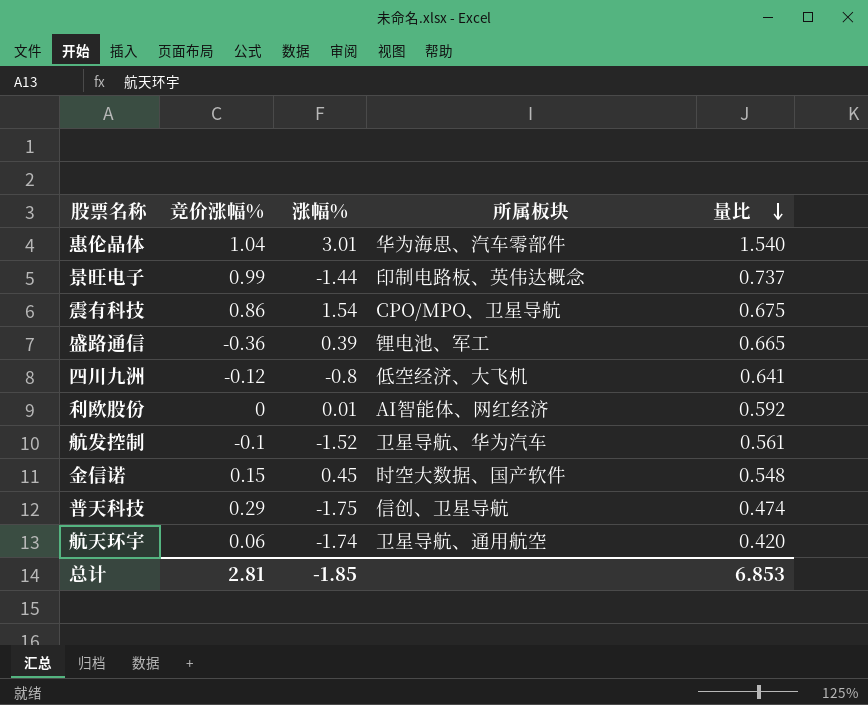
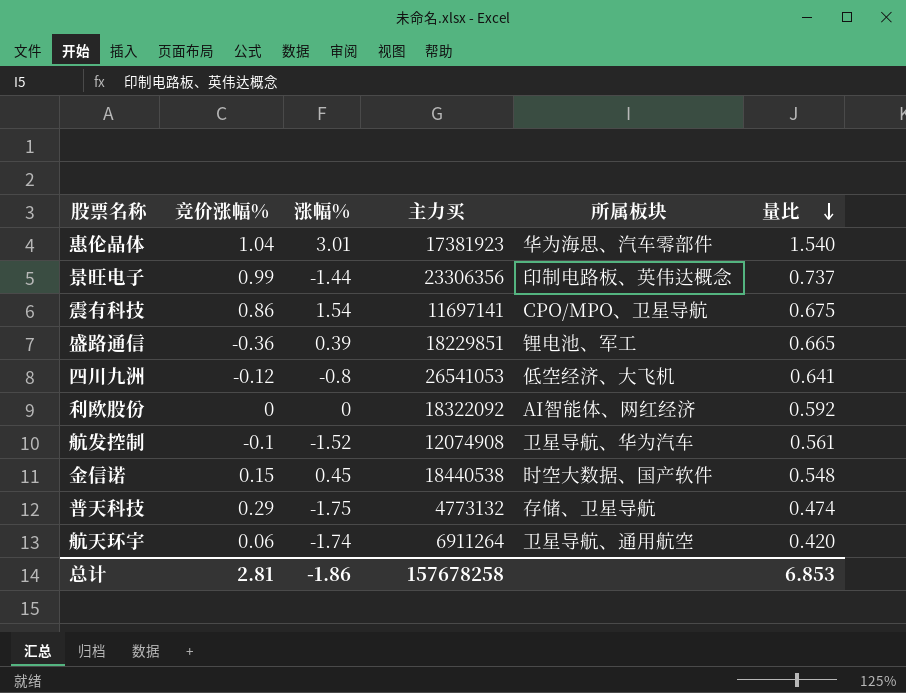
column 主力买 | position: none -> 4
利欧股份 | 涨幅%: 0.01 -> 0
普天科技 | 所属板块: 信创、卫星导航 -> 存储、卫星导航
总计 | 涨幅%: -1.85 -> -1.86

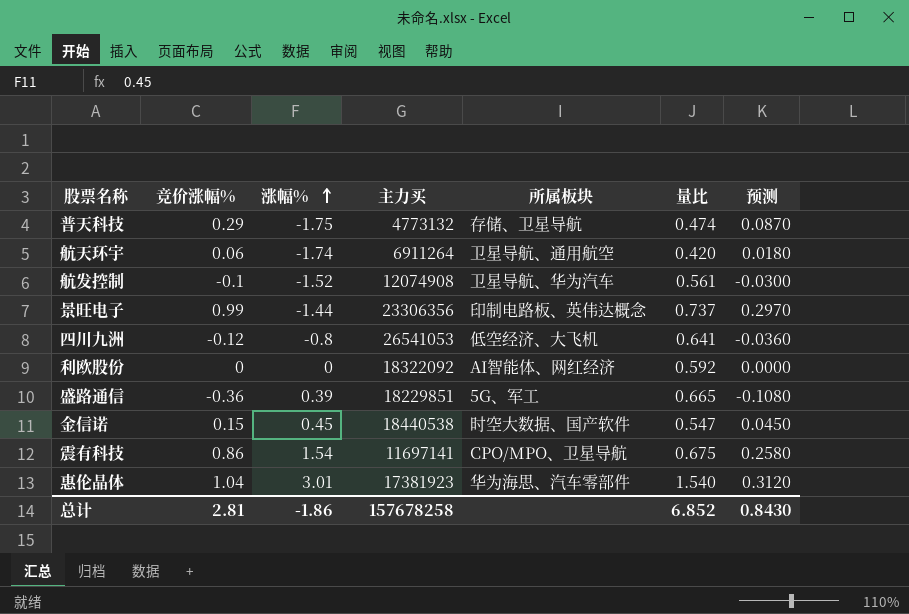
row order: 量比 descending -> 涨幅% ascending
column 预测 | formula: none -> [竞价涨幅%] * 0.3
盛路通信 | 所属板块: 锂电池、军工 -> 5G、军工
金信诺 | 量比: 0.548 -> 0.547
总计 | 量比: 6.853 -> 6.852

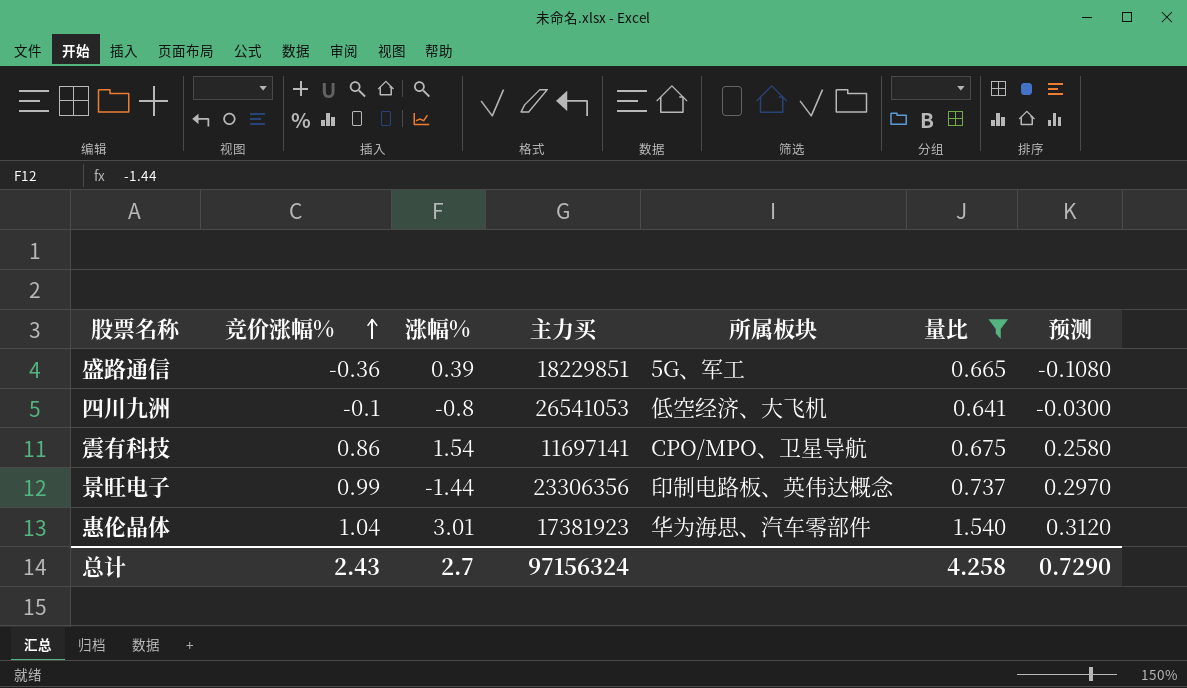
filter: none -> 量比 >= 0.641
row order: 涨幅% ascending -> 竞价涨幅% ascending
四川九洲 | 竞价涨幅%: -0.12 -> -0.1
四川九洲 | 预测: -0.0360 -> -0.0300
总计 | 竞价涨幅%: 2.81 -> 2.43
总计 | 涨幅%: -1.86 -> 2.7
总计 | 主力买: 157678258 -> 97156324
总计 | 量比: 6.852 -> 4.258
总计 | 预测: 0.8430 -> 0.7290

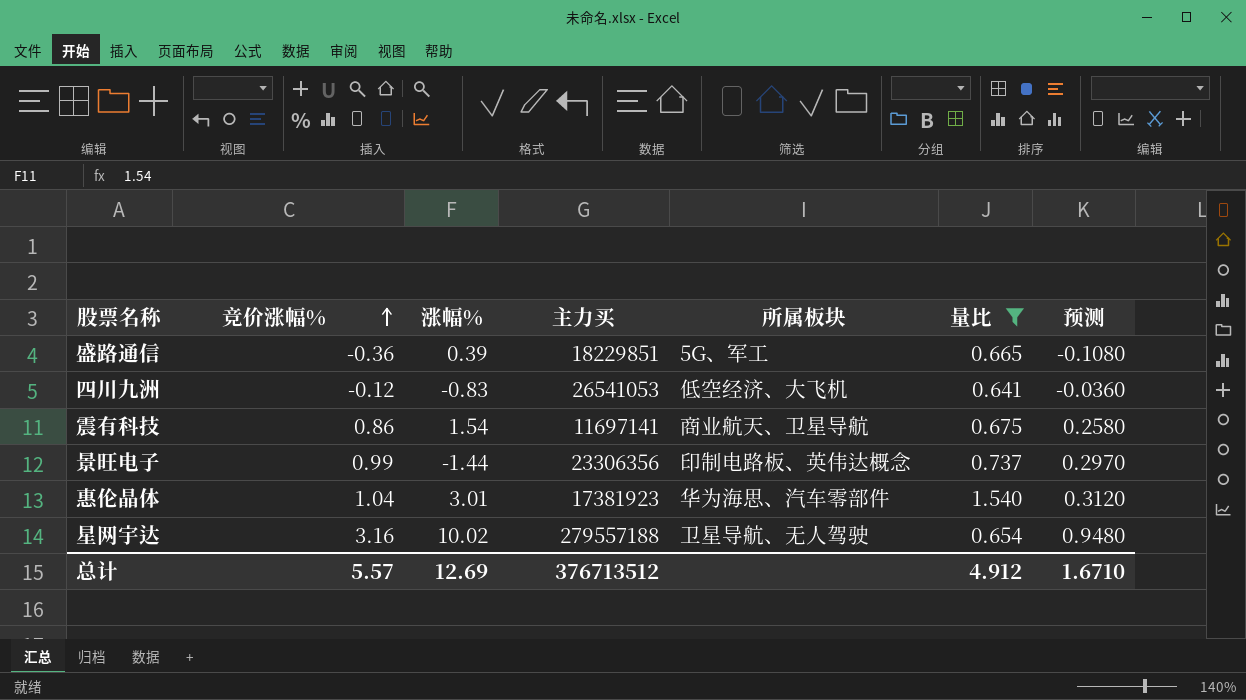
四川九洲 | 竞价涨幅%: -0.1 -> -0.12
四川九洲 | 涨幅%: -0.8 -> -0.83
四川九洲 | 预测: -0.0300 -> -0.0360
震有科技 | 所属板块: CPO/MPO、卫星导航 -> 商业航天、卫星导航
row 星网宇达: none -> 3.16 | 10.02 | 279557188 | 卫星导航、无人驾驶 | 0.654 | 0.9480
总计 | 竞价涨幅%: 2.43 -> 5.57
总计 | 涨幅%: 2.7 -> 12.69
总计 | 主力买: 97156324 -> 376713512
总计 | 量比: 4.258 -> 4.912
总计 | 预测: 0.7290 -> 1.6710

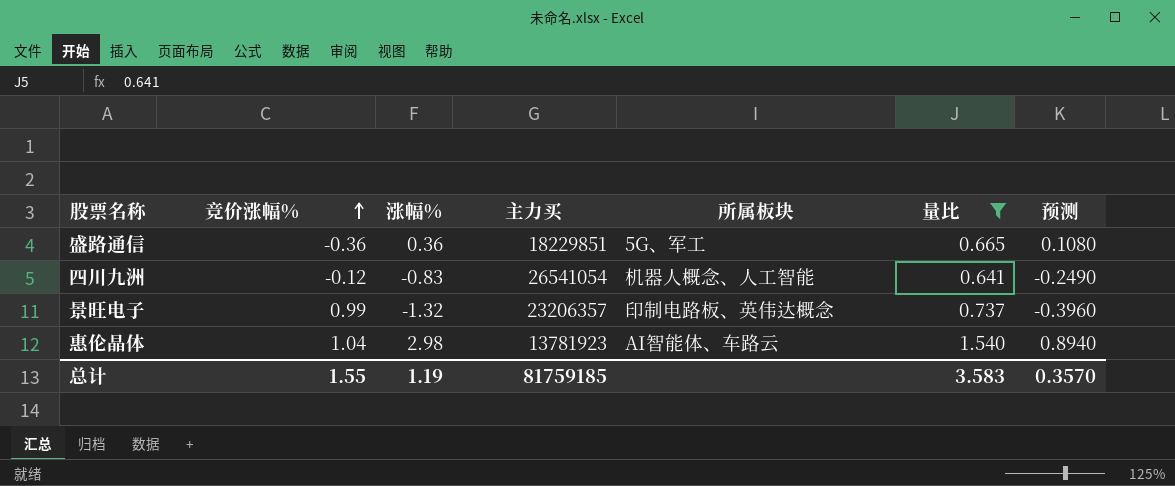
column 预测 | formula: [竞价涨幅%] * 0.3 -> [涨幅%] * 0.3
row 震有科技: 0.86 | 1.54 | 11697141 | 商业航天、卫星导航 | 0.675 | 0.2580 -> none
row 星网宇达: 3.16 | 10.02 | 279557188 | 卫星导航、无人驾驶 | 0.654 | 0.9480 -> none
盛路通信 | 涨幅%: 0.39 -> 0.36
四川九洲 | 主力买: 26541053 -> 26541054
四川九洲 | 所属板块: 低空经济、大飞机 -> 机器人概念、人工智能
景旺电子 | 涨幅%: -1.44 -> -1.32
景旺电子 | 主力买: 23306356 -> 23206357
惠伦晶体 | 涨幅%: 3.01 -> 2.98
惠伦晶体 | 主力买: 17381923 -> 13781923
惠伦晶体 | 所属板块: 华为海思、汽车零部件 -> AI智能体、车路云
总计 | 竞价涨幅%: 5.57 -> 1.55
总计 | 涨幅%: 12.69 -> 1.19
总计 | 主力买: 376713512 -> 81759185
总计 | 量比: 4.912 -> 3.583
总计 | 预测: 1.6710 -> 0.3570

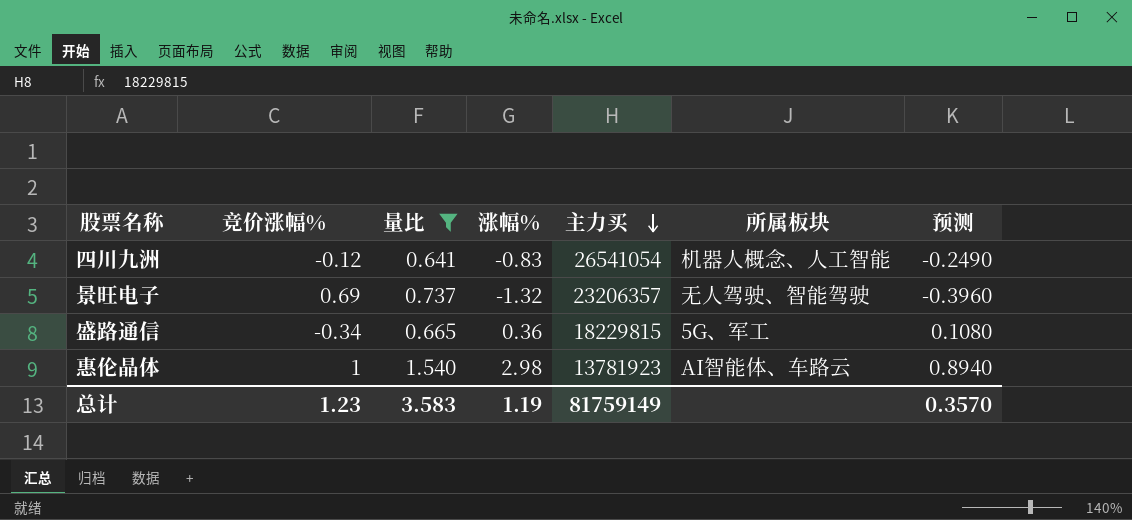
row order: 竞价涨幅% ascending -> 主力买 descending
column 量比 | position: 6 -> 3
景旺电子 | 竞价涨幅%: 0.99 -> 0.69
景旺电子 | 所属板块: 印制电路板、英伟达概念 -> 无人驾驶、智能驾驶
盛路通信 | 竞价涨幅%: -0.36 -> -0.34
盛路通信 | 主力买: 18229851 -> 18229815
惠伦晶体 | 竞价涨幅%: 1.04 -> 1
总计 | 竞价涨幅%: 1.55 -> 1.23
总计 | 主力买: 81759185 -> 81759149

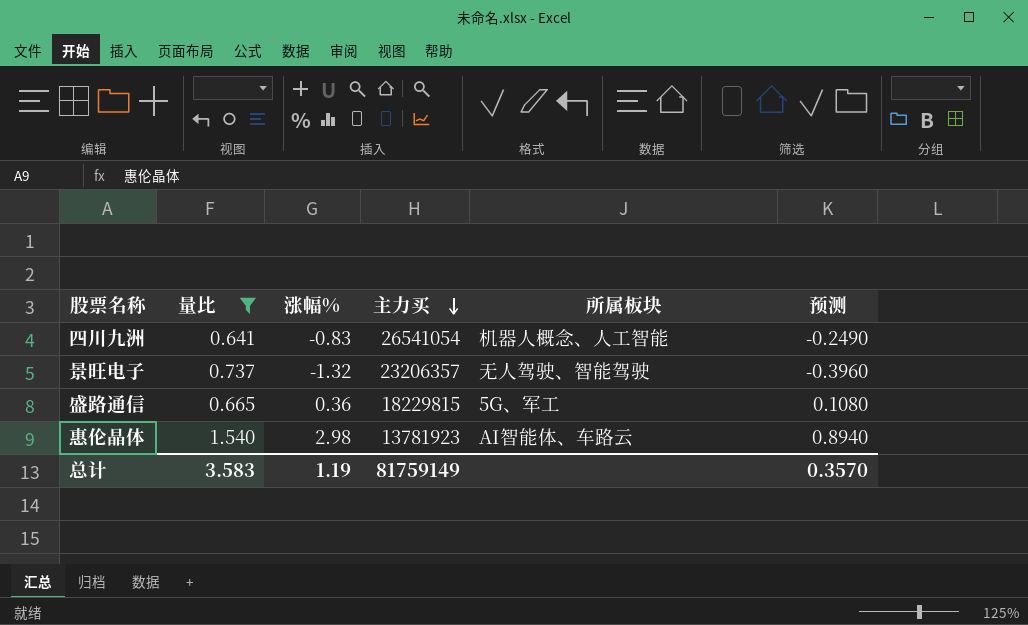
column 竞价涨幅% | position: 2 -> none

